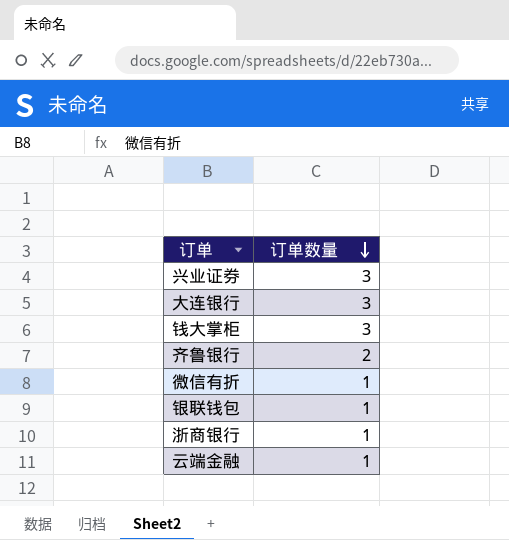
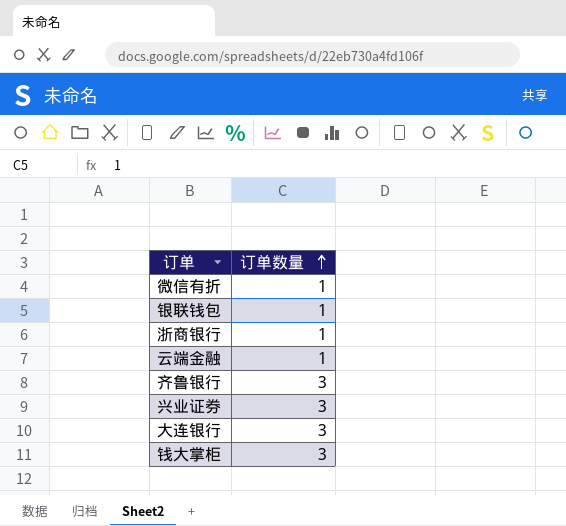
row order: 订单数量 descending -> 订单数量 ascending
齐鲁银行 | 订单数量: 2 -> 3

